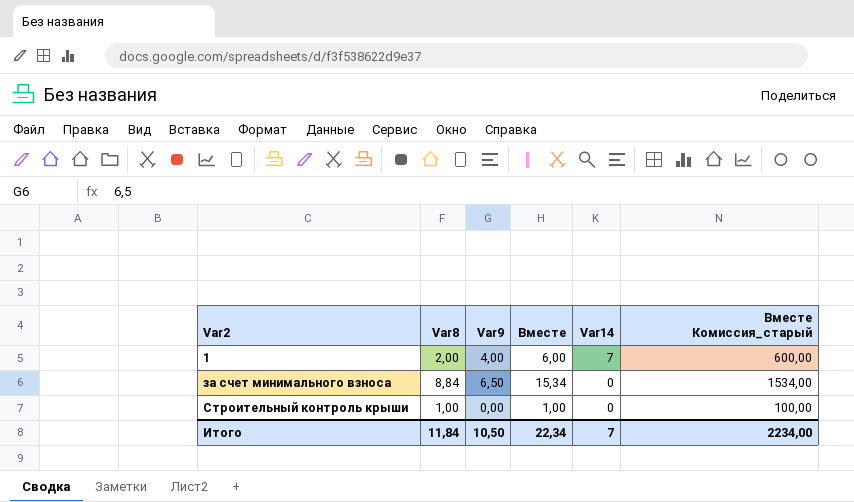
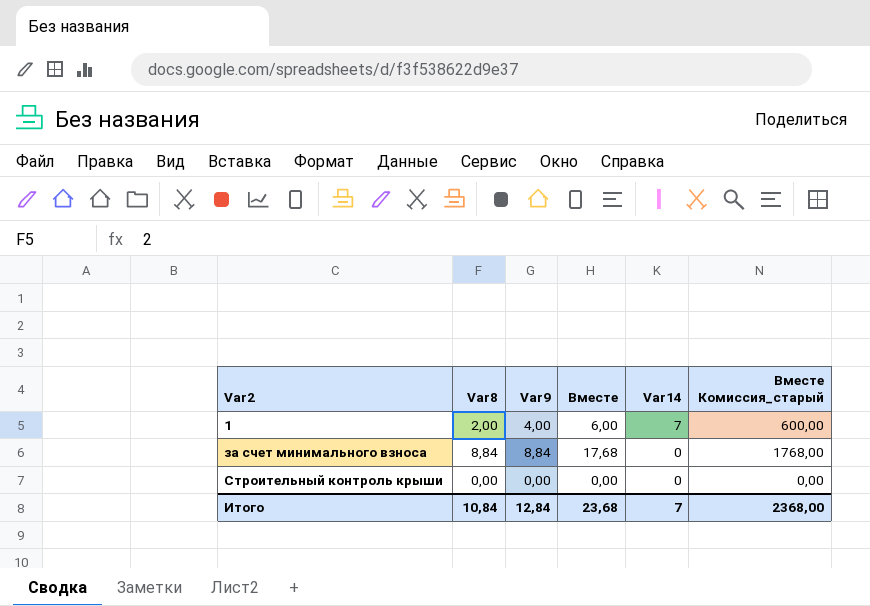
за счет минимального взноса | Var9: 6,50 -> 8,84
за счет минимального взноса | Вместе: 15,34 -> 17,68
за счет минимального взноса | Вместе Комиссия_старый: 1534,00 -> 1768,00
Строительный контроль крыши | Var8: 1,00 -> 0,00
Строительный контроль крыши | Вместе: 1,00 -> 0,00
Строительный контроль крыши | Вместе Комиссия_старый: 100,00 -> 0,00
Итого | Var8: 11,84 -> 10,84
Итого | Var9: 10,50 -> 12,84
Итого | Вместе: 22,34 -> 23,68
Итого | Вместе Комиссия_старый: 2234,00 -> 2368,00

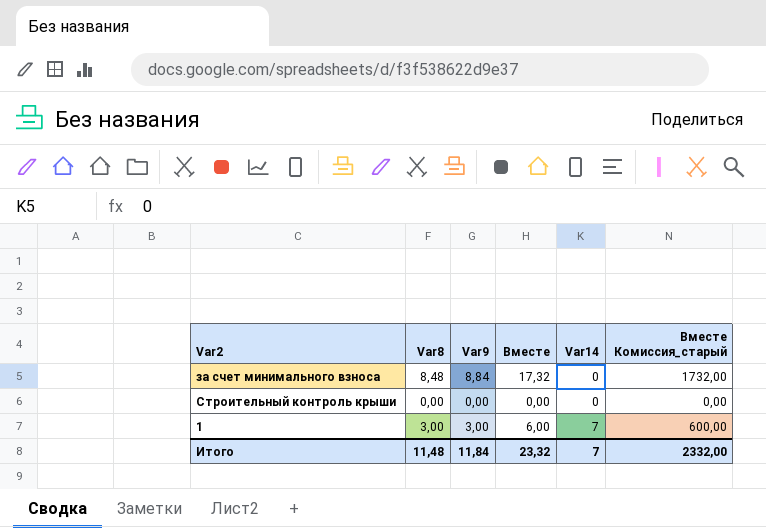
row order: Var2 ascending -> Var14 ascending
за счет минимального взноса | Var8: 8,84 -> 8,48
за счет минимального взноса | Вместе: 17,68 -> 17,32
за счет минимального взноса | Вместе Комиссия_старый: 1768,00 -> 1732,00
1 | Var8: 2,00 -> 3,00
1 | Var9: 4,00 -> 3,00
Итого | Var8: 10,84 -> 11,48
Итого | Var9: 12,84 -> 11,84
Итого | Вместе: 23,68 -> 23,32
Итого | Вместе Комиссия_старый: 2368,00 -> 2332,00

